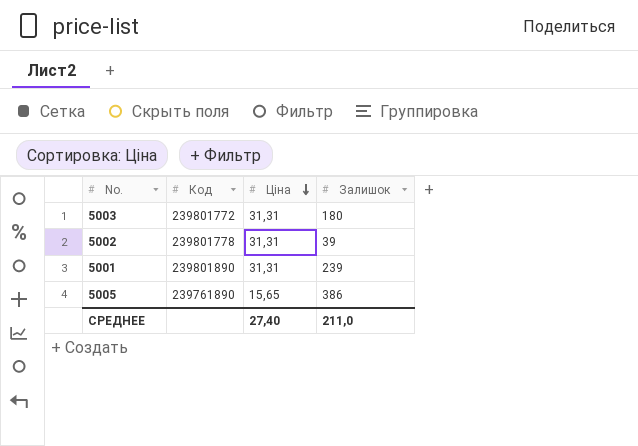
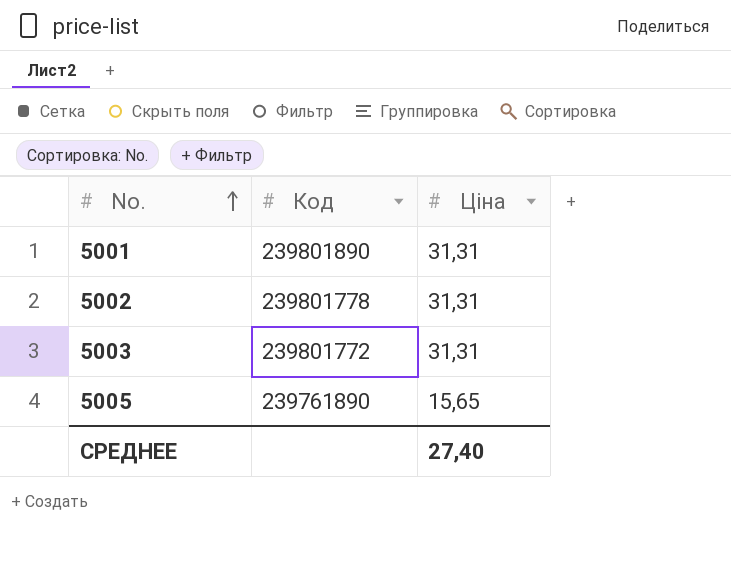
row order: Ціна descending -> No. ascending
column Залишок | position: 4 -> none

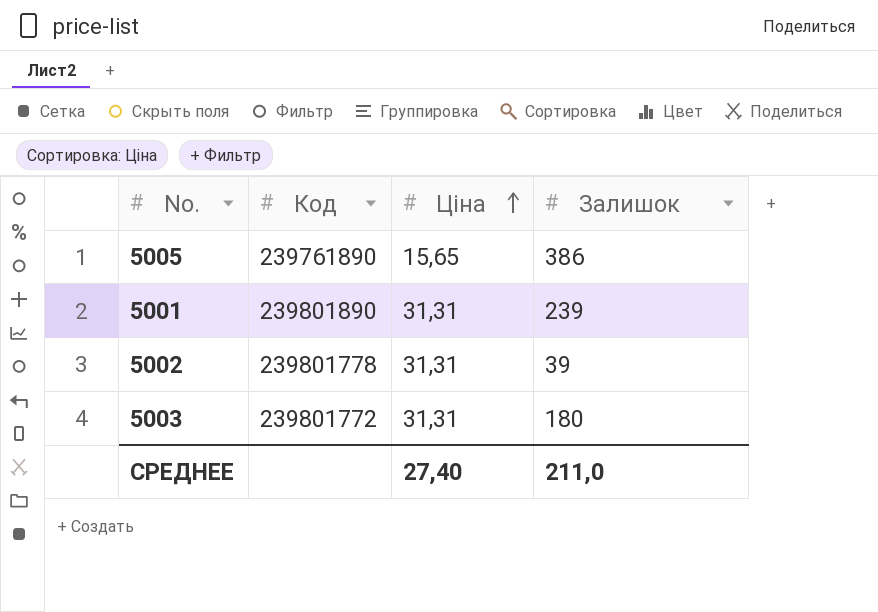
row order: No. ascending -> Ціна ascending
column Залишок | position: none -> 4

